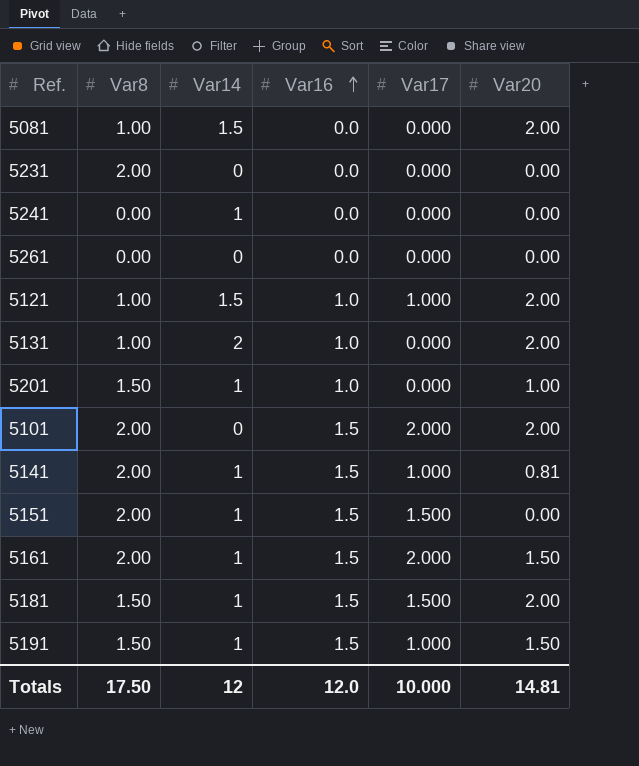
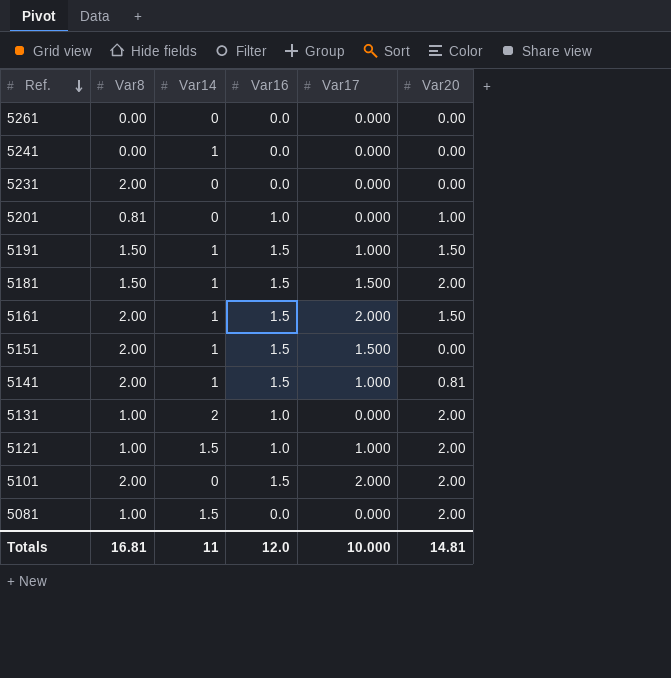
row order: Var16 ascending -> Ref. descending
5201 | Var8: 1.50 -> 0.81
5201 | Var14: 1 -> 0
Totals | Var8: 17.50 -> 16.81
Totals | Var14: 12 -> 11

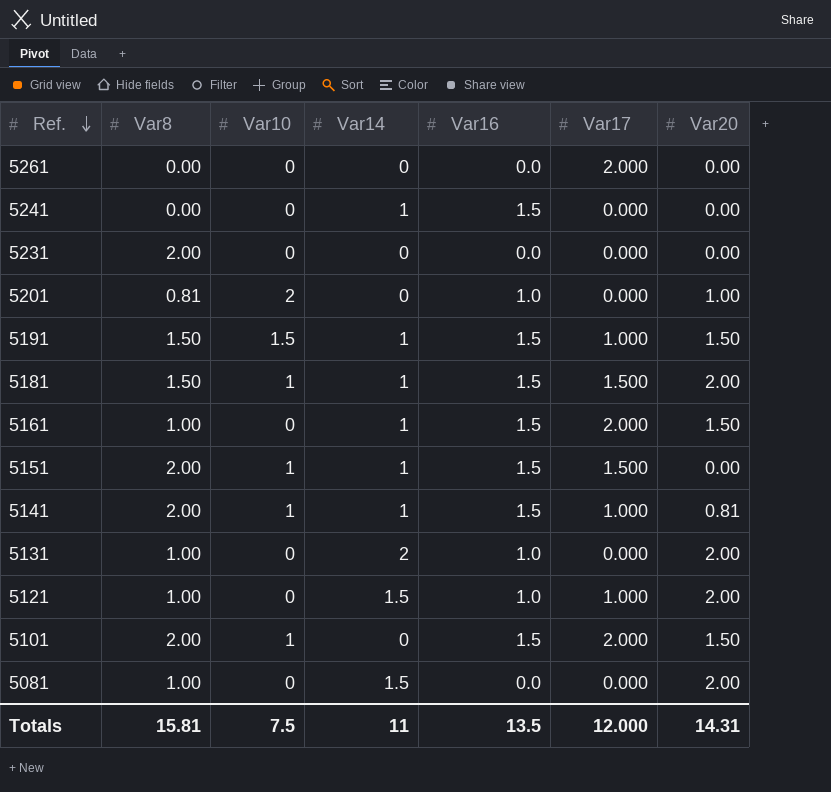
column Var10 | position: none -> 3
5261 | Var17: 0.000 -> 2.000
5241 | Var16: 0.0 -> 1.5
5161 | Var8: 2.00 -> 1.00
5101 | Var20: 2.00 -> 1.50
Totals | Var8: 16.81 -> 15.81
Totals | Var16: 12.0 -> 13.5
Totals | Var17: 10.000 -> 12.000
Totals | Var20: 14.81 -> 14.31

